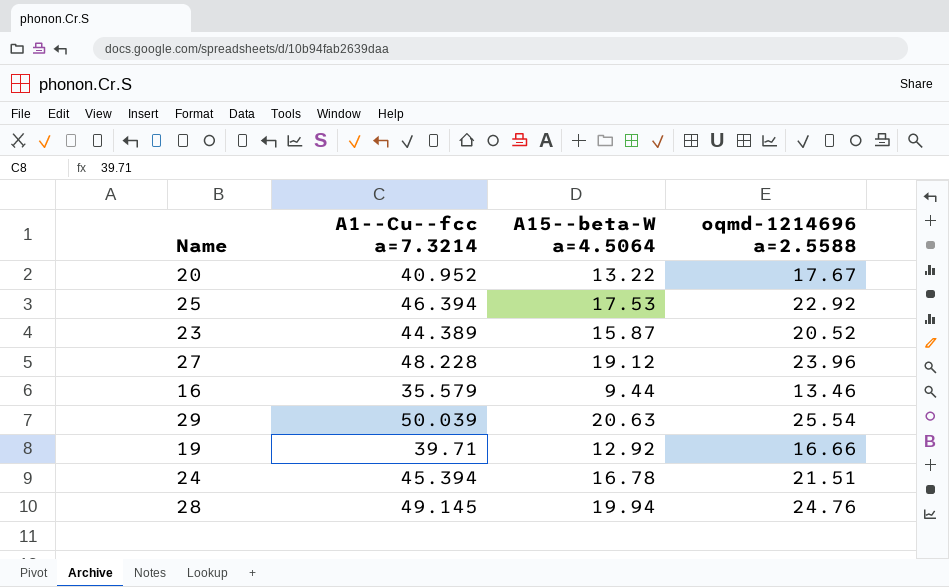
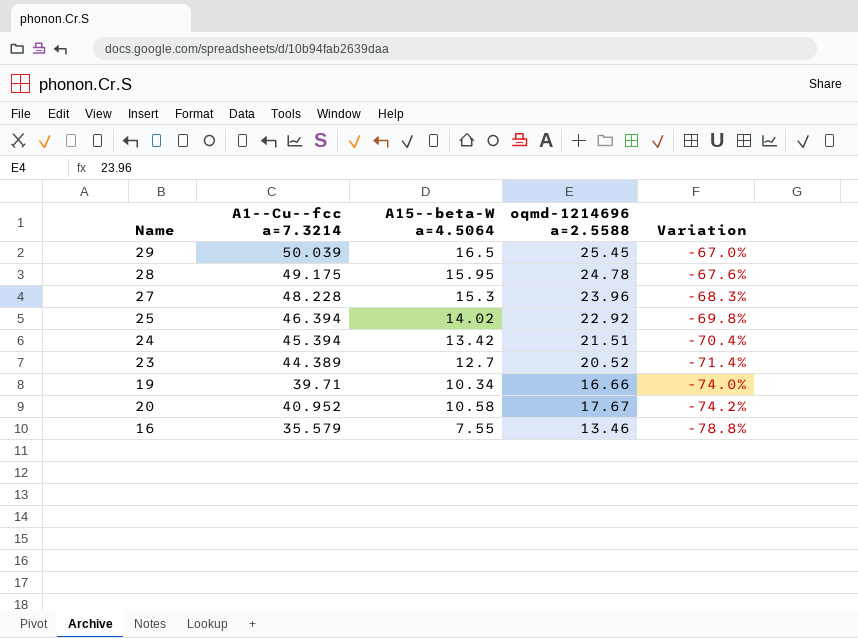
row order: none -> Variation descending
column Variation | formula: none -> ([A15--beta-W a=4.5064] - [A1--Cu--fcc a=7.3214]) / [A1--Cu--fcc a=7.3214]
29 | A15--beta-W a=4.5064: 20.63 -> 16.5
29 | oqmd-1214696 a=2.5588: 25.54 -> 25.45
28 | A1--Cu--fcc a=7.3214: 49.145 -> 49.175
28 | A15--beta-W a=4.5064: 19.94 -> 15.95
28 | oqmd-1214696 a=2.5588: 24.76 -> 24.78
27 | A15--beta-W a=4.5064: 19.12 -> 15.3
25 | A15--beta-W a=4.5064: 17.53 -> 14.02
24 | A15--beta-W a=4.5064: 16.78 -> 13.42
23 | A15--beta-W a=4.5064: 15.87 -> 12.7
19 | A15--beta-W a=4.5064: 12.92 -> 10.34
20 | A15--beta-W a=4.5064: 13.22 -> 10.58
16 | A15--beta-W a=4.5064: 9.44 -> 7.55

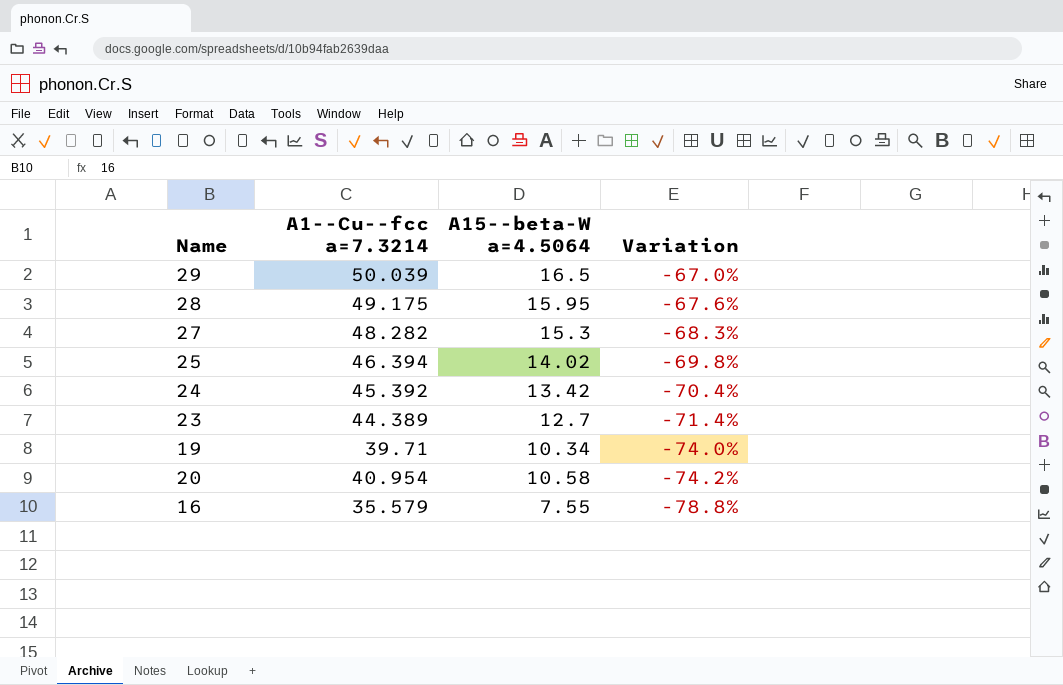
column oqmd-1214696 a=2.5588 | position: 4 -> none
27 | A1--Cu--fcc a=7.3214: 48.228 -> 48.282
24 | A1--Cu--fcc a=7.3214: 45.394 -> 45.392
20 | A1--Cu--fcc a=7.3214: 40.952 -> 40.954

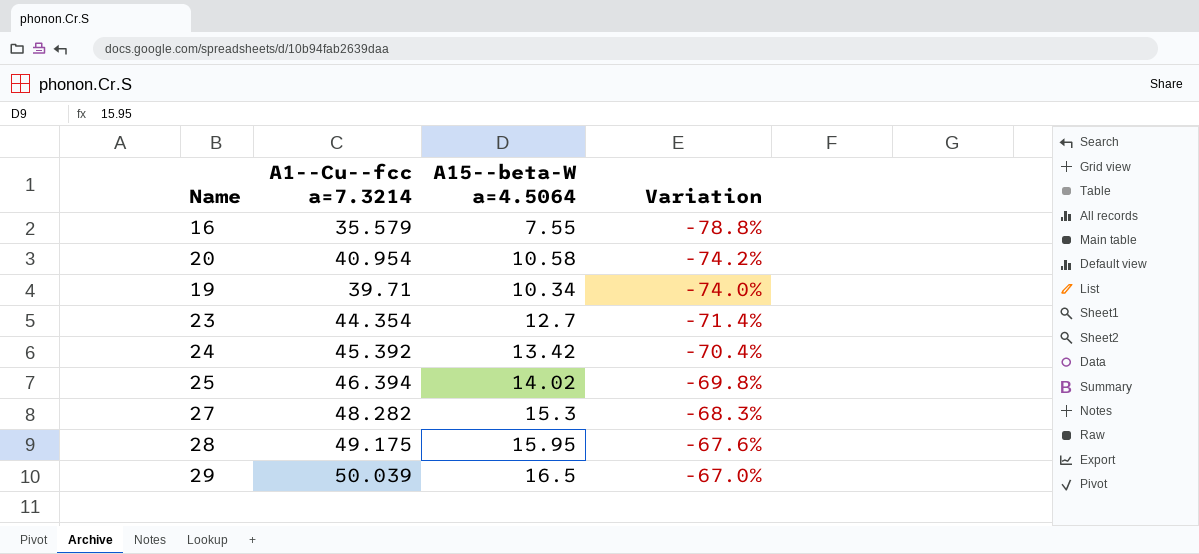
row order: Variation descending -> Variation ascending
23 | A1--Cu--fcc a=7.3214: 44.389 -> 44.354

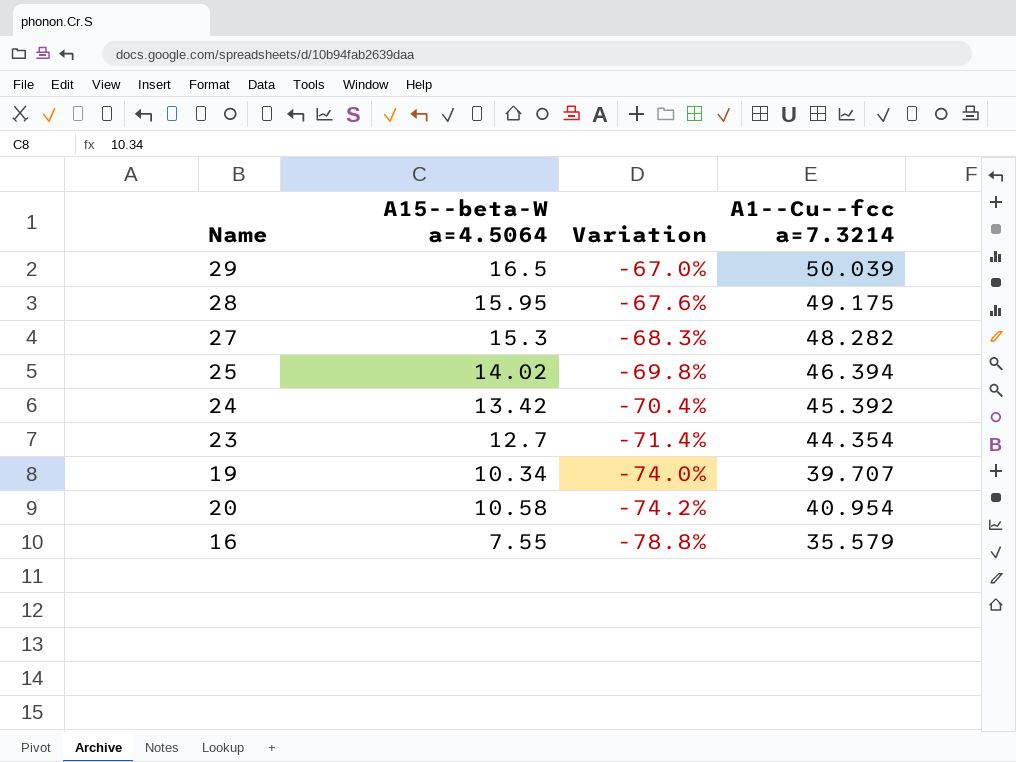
row order: Variation ascending -> Variation descending
column A1--Cu--fcc a=7.3214 | position: 2 -> 4
19 | A1--Cu--fcc a=7.3214: 39.71 -> 39.707

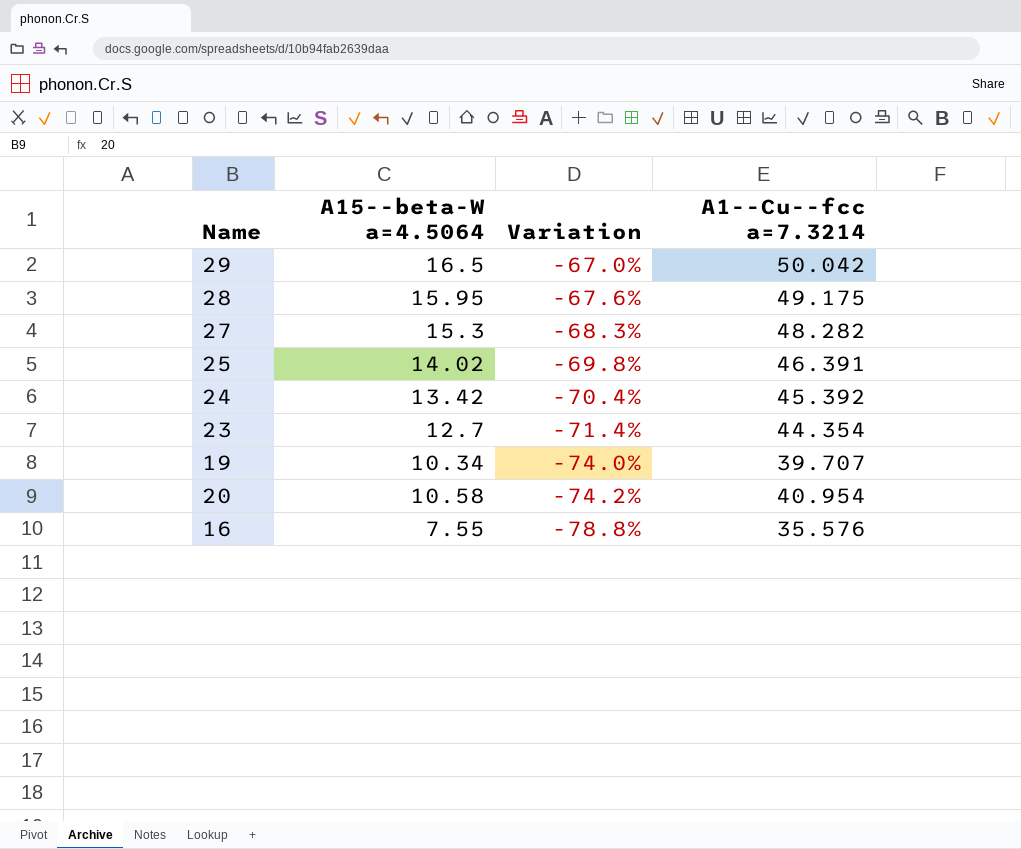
29 | A1--Cu--fcc a=7.3214: 50.039 -> 50.042
25 | A1--Cu--fcc a=7.3214: 46.394 -> 46.391
16 | A1--Cu--fcc a=7.3214: 35.579 -> 35.576

